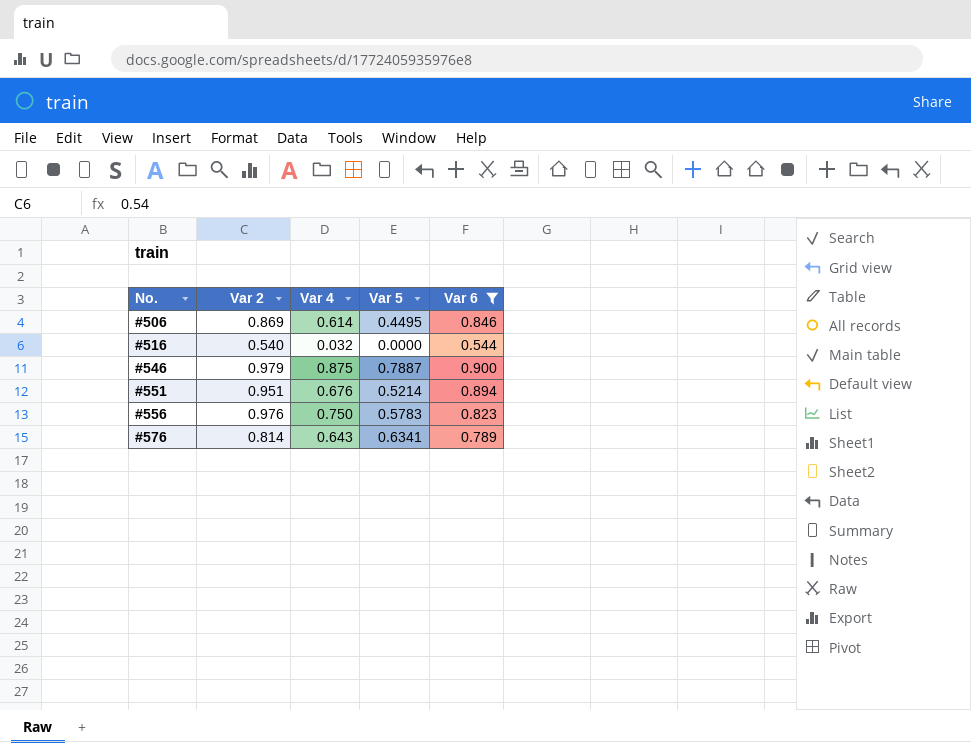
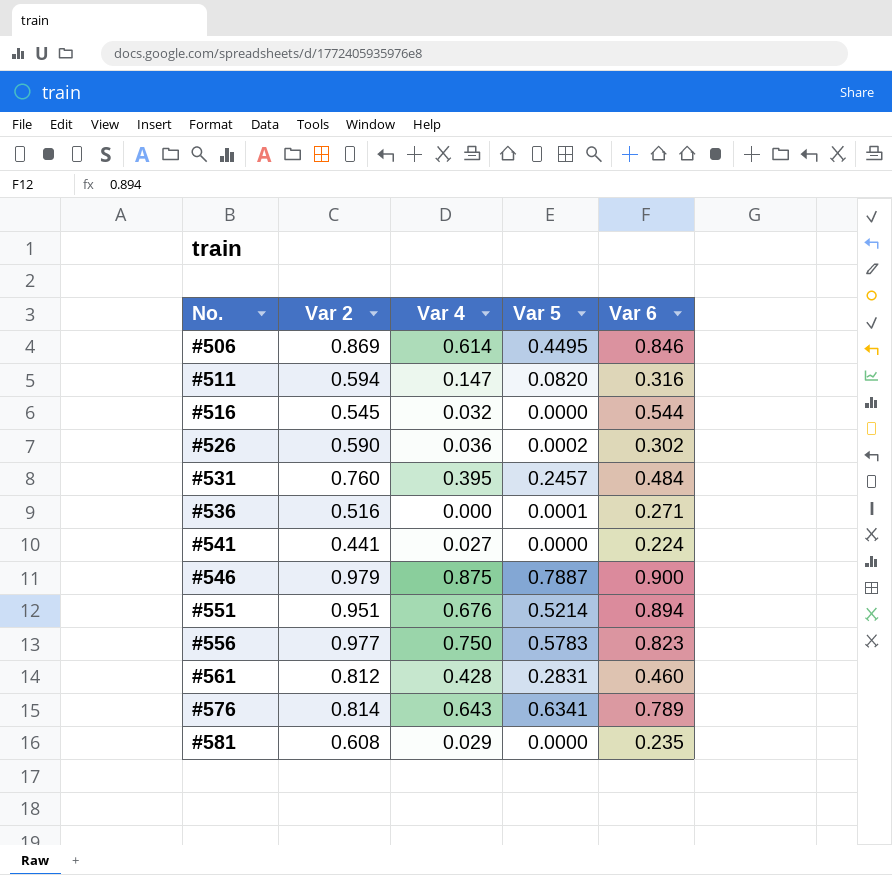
filter: Var 6 >= 0.544 -> none
#516 | Var 2: 0.540 -> 0.545
#556 | Var 2: 0.976 -> 0.977

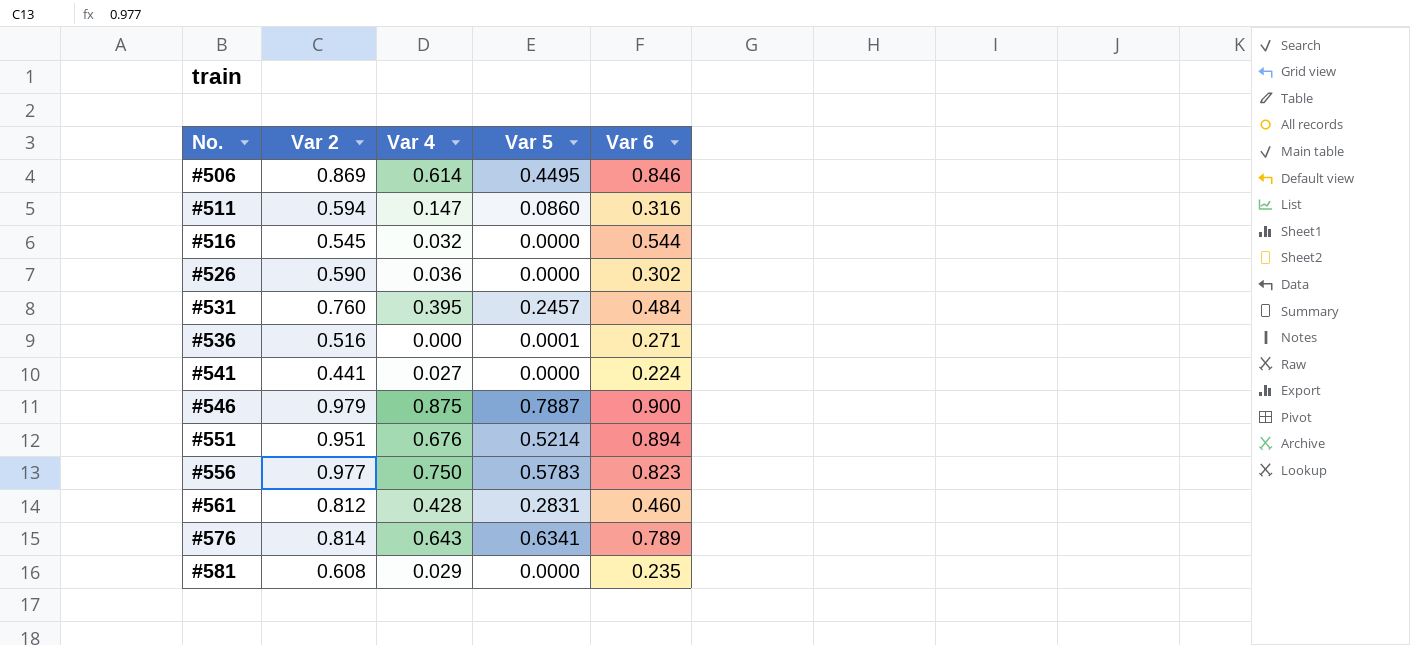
#511 | Var 5: 0.0820 -> 0.0860
#526 | Var 5: 0.0002 -> 0.0000

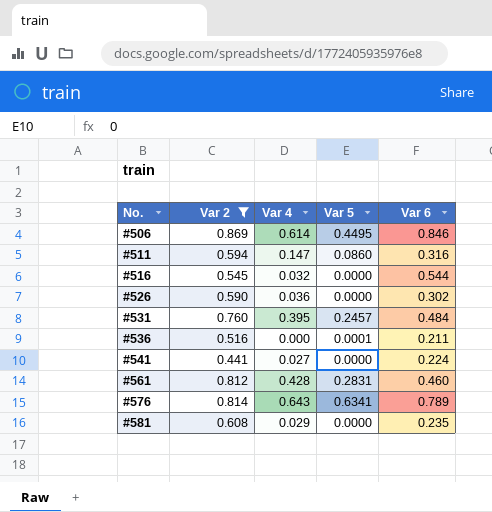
filter: none -> Var 2 <= 0.869
#536 | Var 6: 0.271 -> 0.211

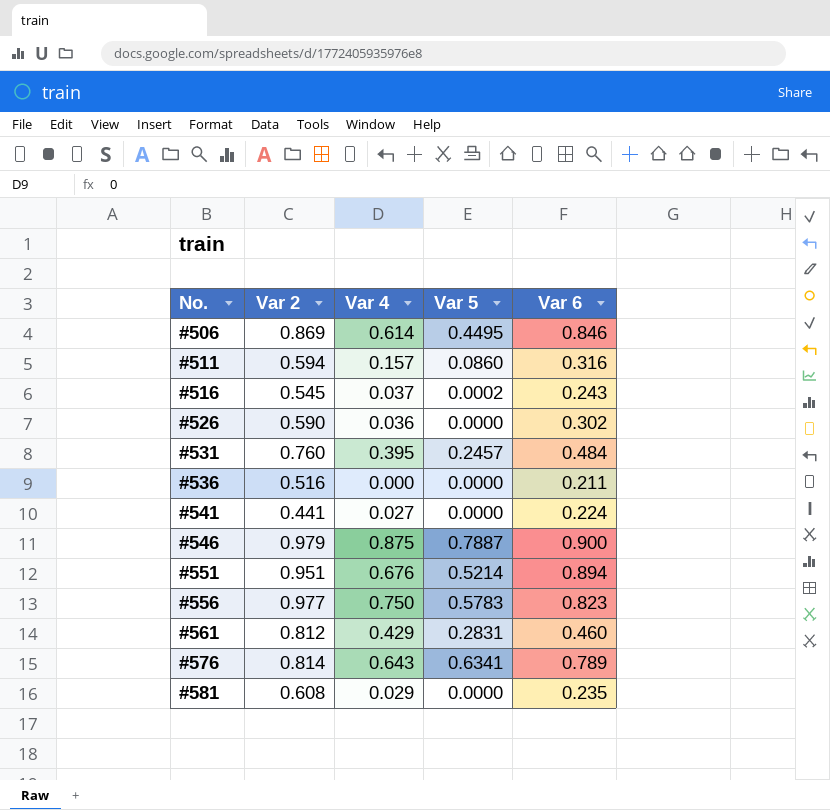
filter: Var 2 <= 0.869 -> none
#511 | Var 4: 0.147 -> 0.157
#516 | Var 4: 0.032 -> 0.037
#516 | Var 5: 0.0000 -> 0.0002
#516 | Var 6: 0.544 -> 0.243
#536 | Var 5: 0.0001 -> 0.0000
#561 | Var 4: 0.428 -> 0.429

